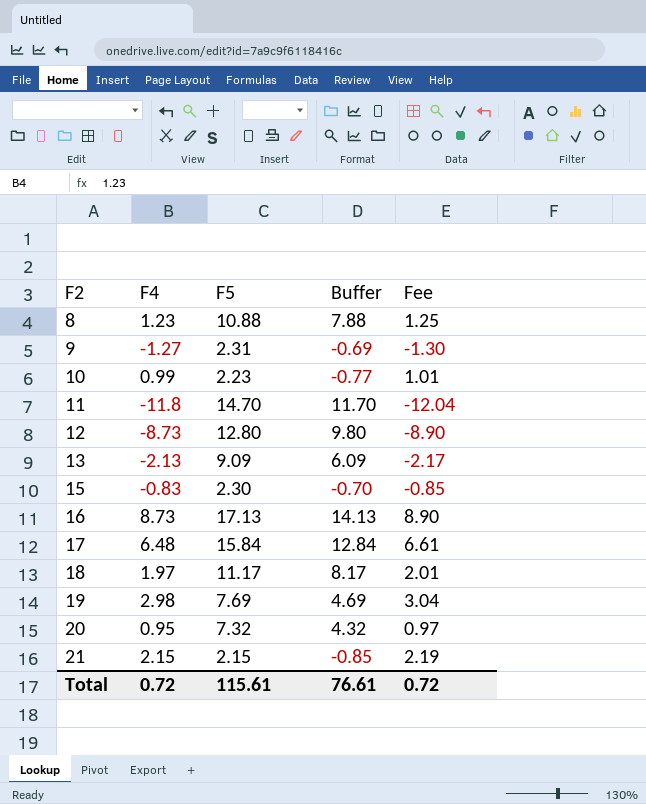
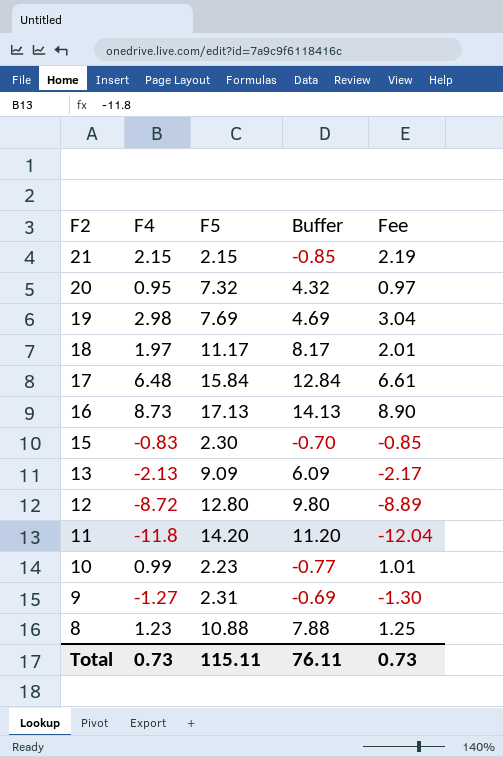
row order: F2 ascending -> F2 descending
12 | F4: -8.73 -> -8.72
12 | Fee: -8.90 -> -8.89
11 | F5: 14.70 -> 14.20
11 | Buffer: 11.70 -> 11.20
Total | F4: 0.72 -> 0.73
Total | F5: 115.61 -> 115.11
Total | Buffer: 76.61 -> 76.11
Total | Fee: 0.72 -> 0.73

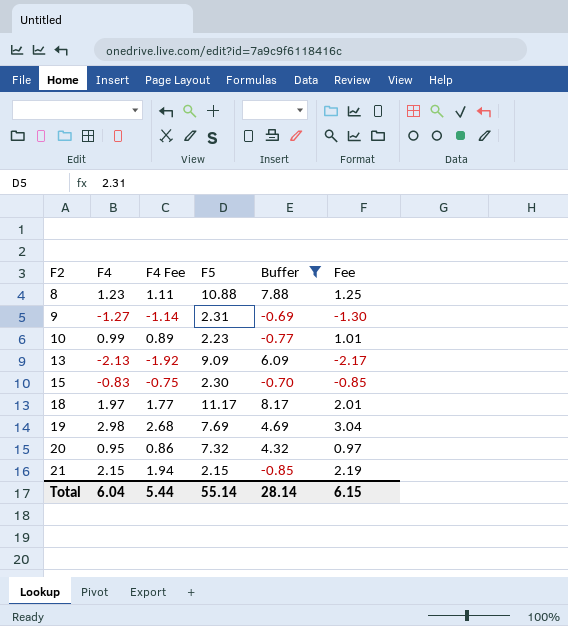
filter: none -> Buffer <= 8.17
row order: F2 descending -> F2 ascending
column F4 Fee | formula: none -> [F4] * 0.9
Total | F4: 0.73 -> 6.04
Total | F5: 115.11 -> 55.14
Total | Buffer: 76.11 -> 28.14
Total | Fee: 0.73 -> 6.15

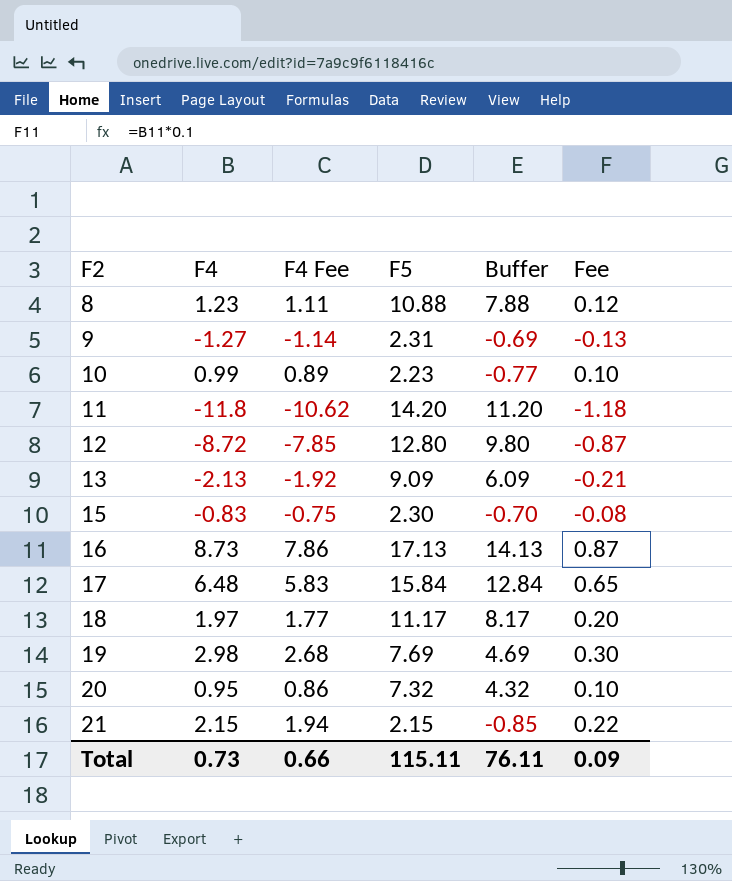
filter: Buffer <= 8.17 -> none
column Fee | formula: [F4] * 1.02 -> [F4] * 0.1
Total | F4: 6.04 -> 0.73
Total | F4 Fee: 5.44 -> 0.66
Total | F5: 55.14 -> 115.11
Total | Buffer: 28.14 -> 76.11
Total | Fee: 6.15 -> 0.09

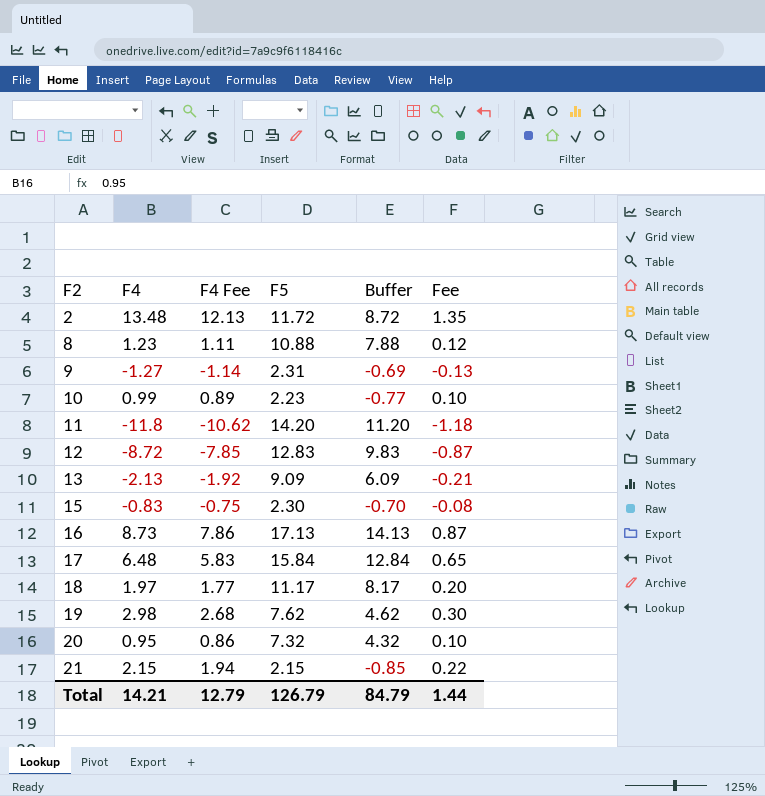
row 2: none -> 13.48 | 12.13 | 11.72 | 8.72 | 1.35
12 | F5: 12.80 -> 12.83
12 | Buffer: 9.80 -> 9.83
19 | F5: 7.69 -> 7.62
19 | Buffer: 4.69 -> 4.62
Total | F4: 0.73 -> 14.21
Total | F4 Fee: 0.66 -> 12.79
Total | F5: 115.11 -> 126.79
Total | Buffer: 76.11 -> 84.79
Total | Fee: 0.09 -> 1.44

